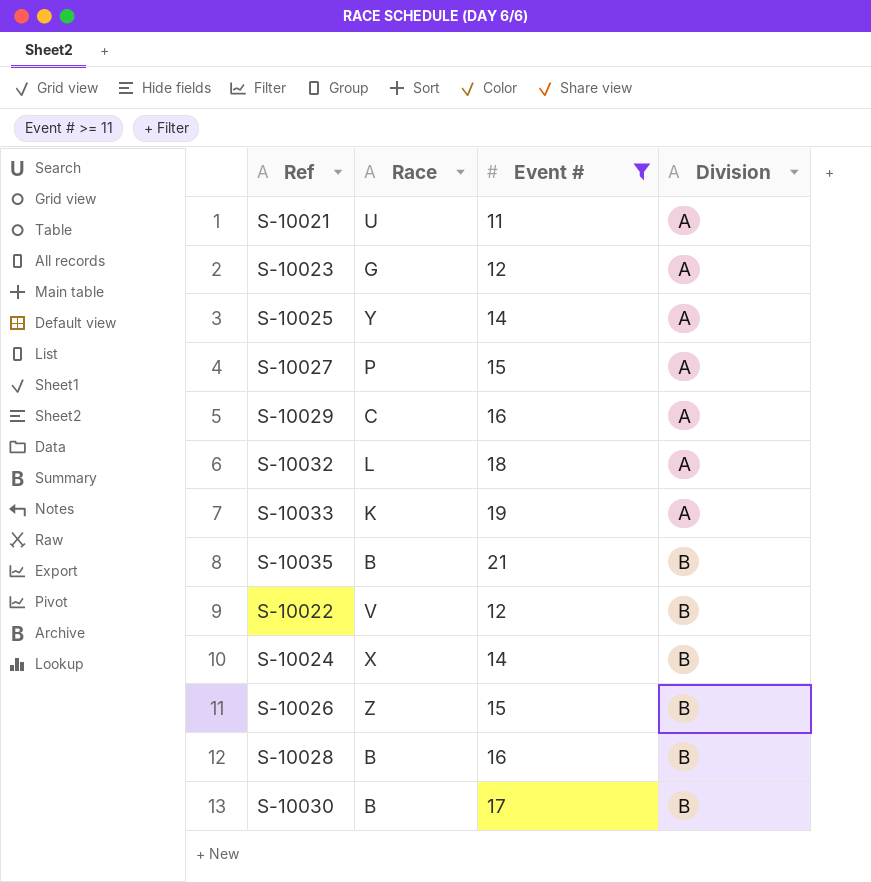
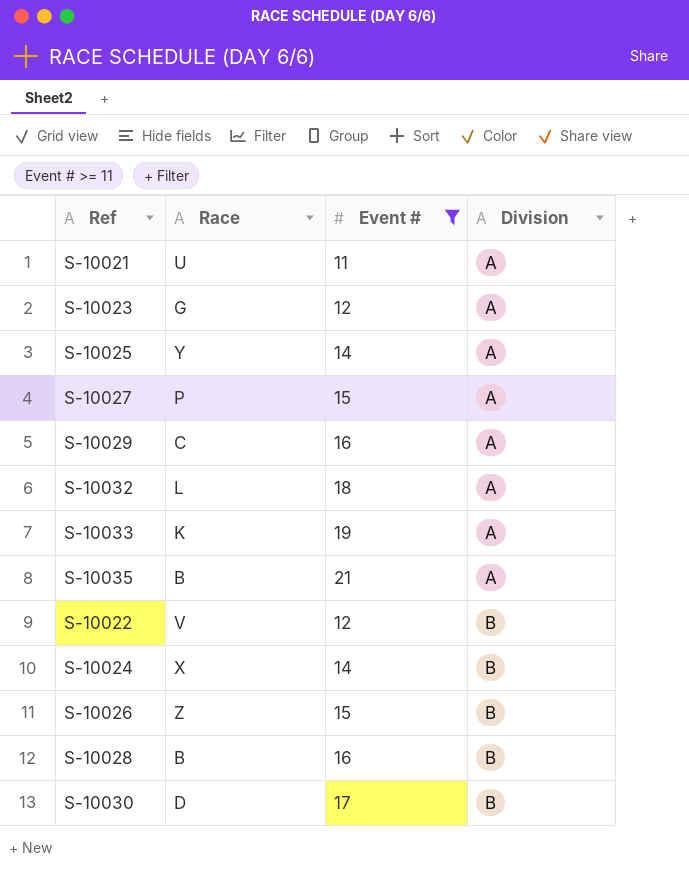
S-10035 | Division: B -> A
S-10030 | Race: B -> D

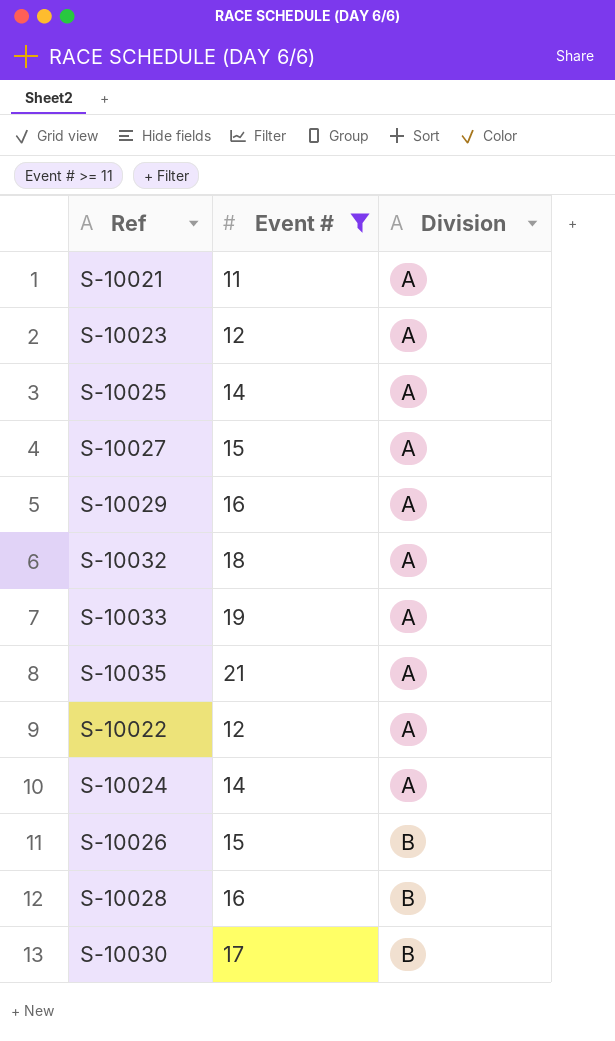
column Race | position: 2 -> none
S-10022 | Division: B -> A
S-10024 | Division: B -> A

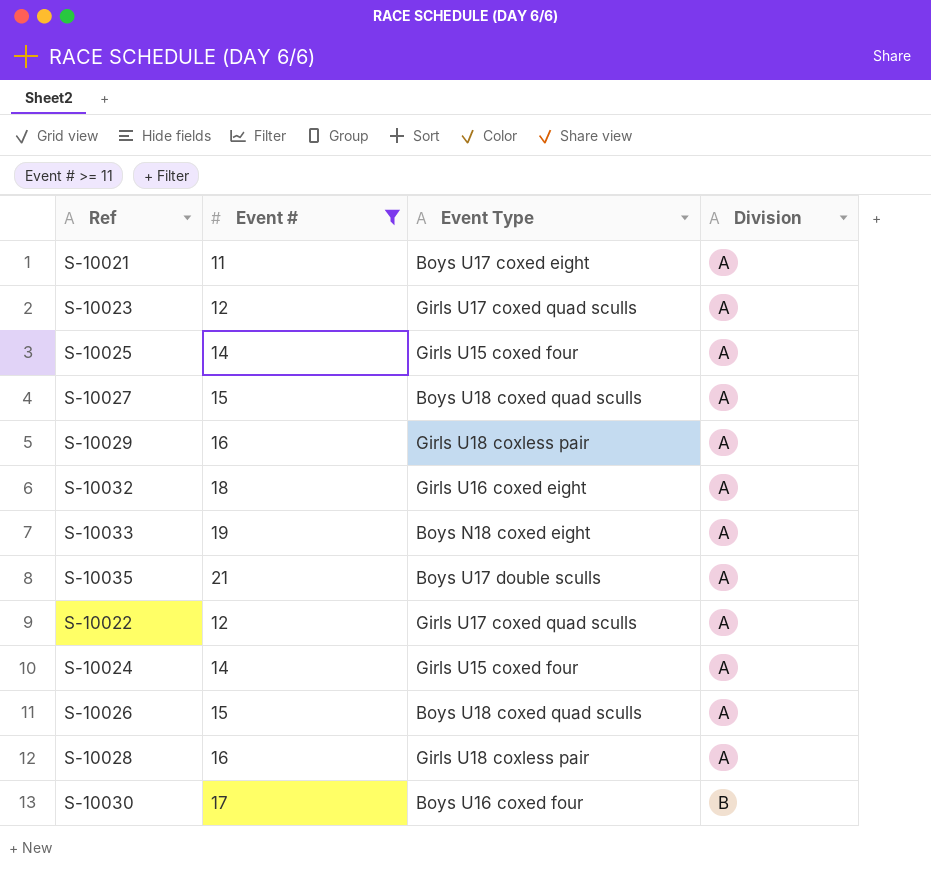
column Event Type | position: none -> 3
S-10026 | Division: B -> A
S-10028 | Division: B -> A

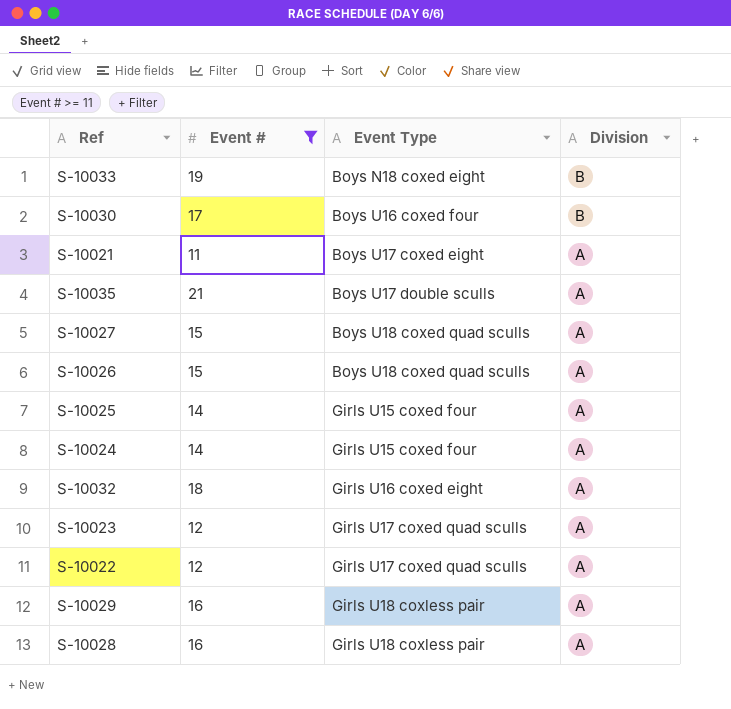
row order: Division ascending -> Event Type ascending
S-10033 | Division: A -> B

